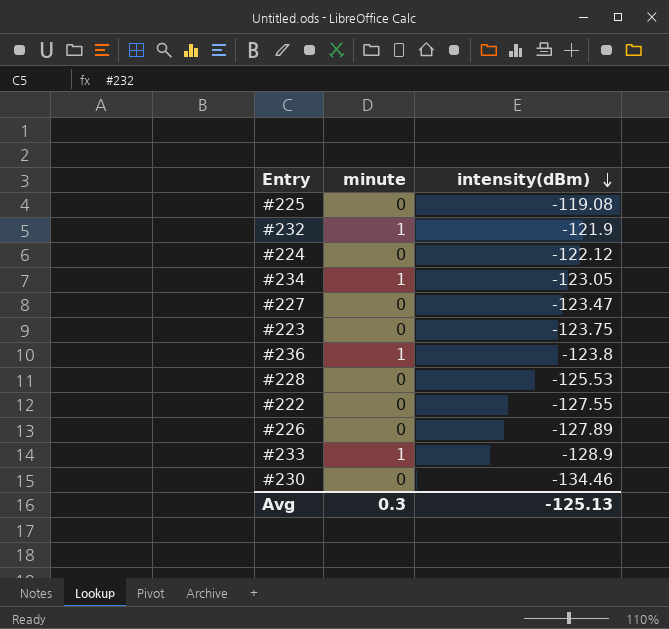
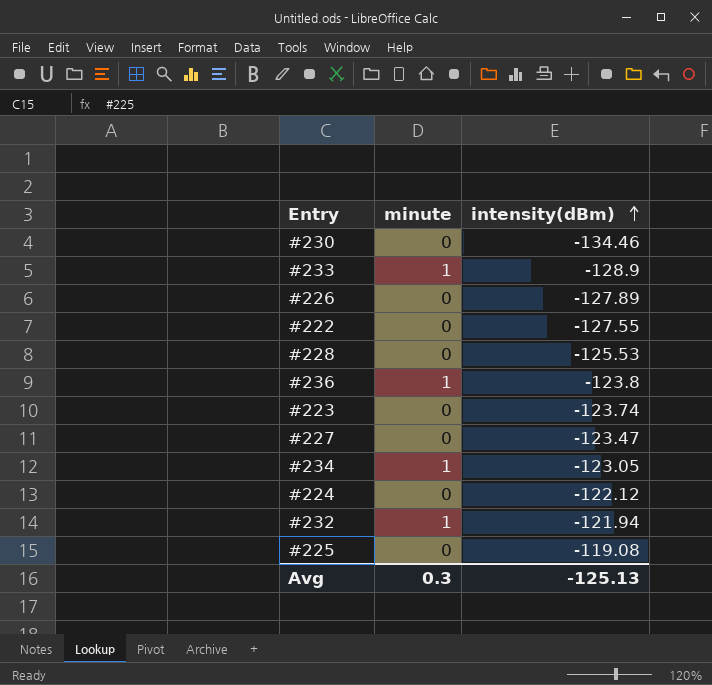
row order: intensity(dBm) descending -> intensity(dBm) ascending
#223 | intensity(dBm): -123.75 -> -123.74
#232 | intensity(dBm): -121.9 -> -121.94

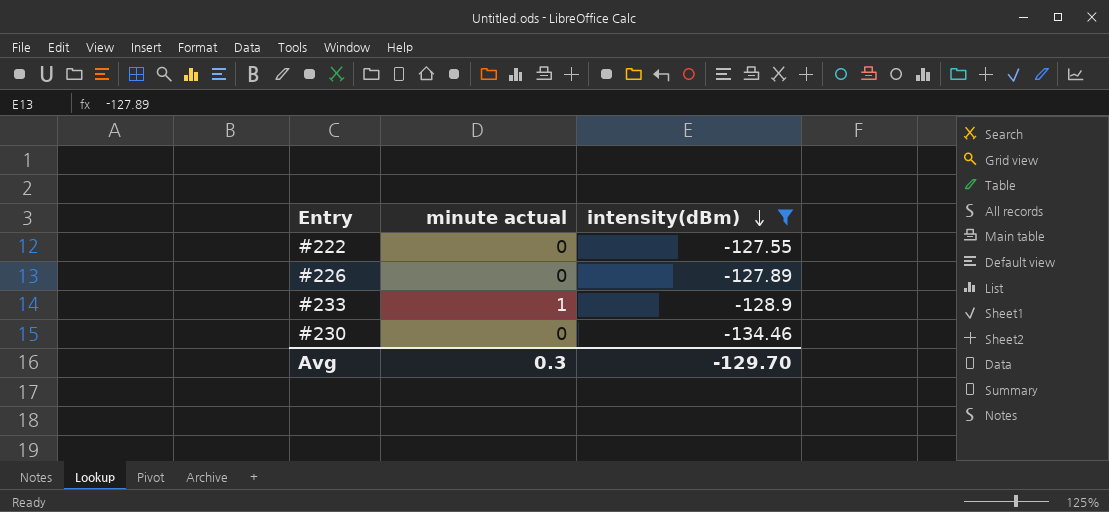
filter: none -> intensity(dBm) <= -127.55
row order: intensity(dBm) ascending -> intensity(dBm) descending
column name: minute -> minute actual
Avg | intensity(dBm): -125.13 -> -129.70

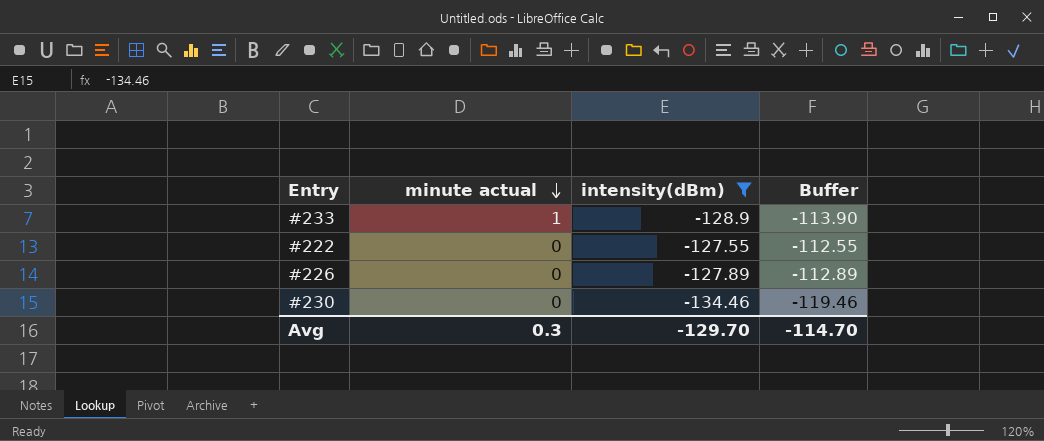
row order: intensity(dBm) descending -> minute actual descending
column Buffer | formula: none -> [intensity(dBm)] + 15

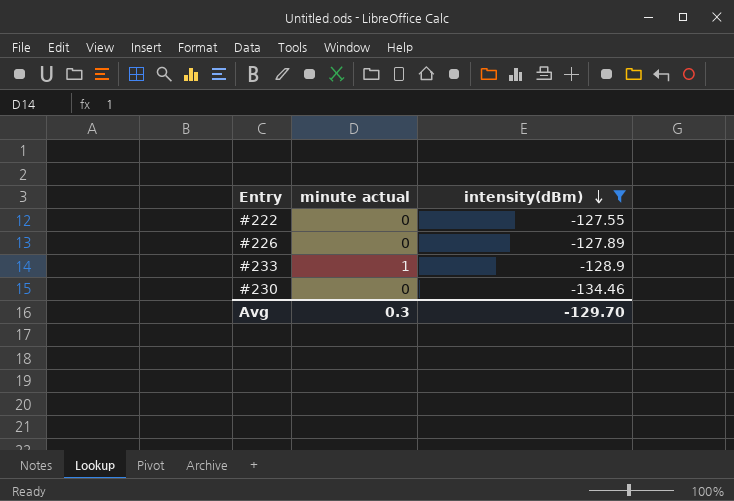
row order: minute actual descending -> intensity(dBm) descending
column Buffer | formula: [intensity(dBm)] + 15 -> none

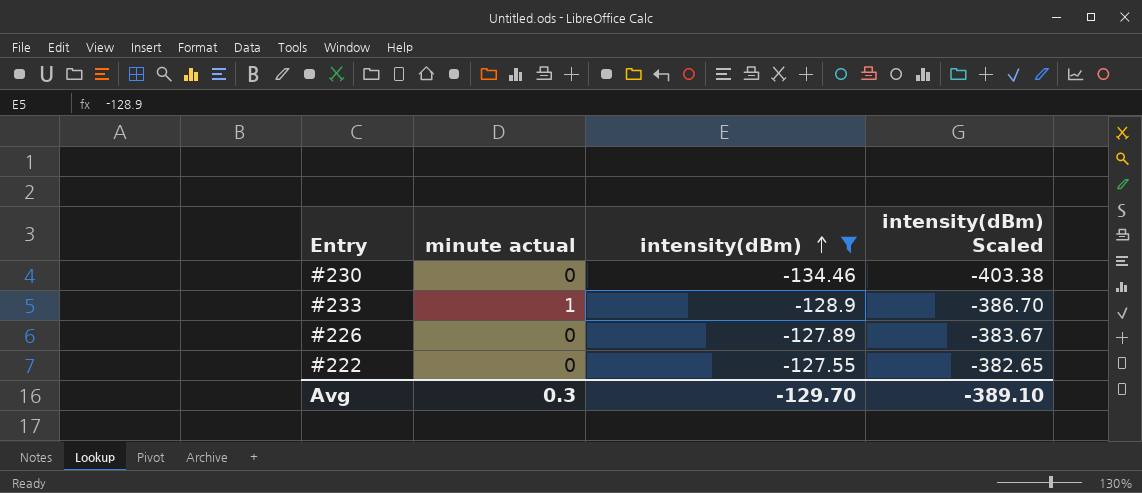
row order: intensity(dBm) descending -> intensity(dBm) ascending
column intensity(dBm) Scaled | formula: none -> [intensity(dBm)] * 3

